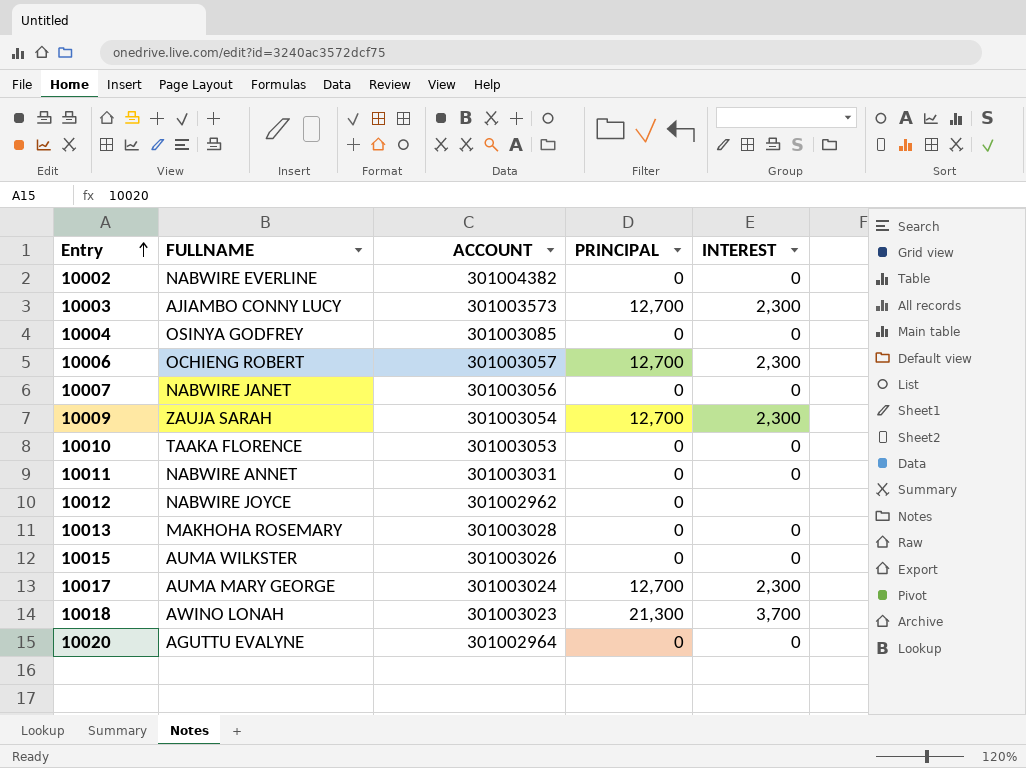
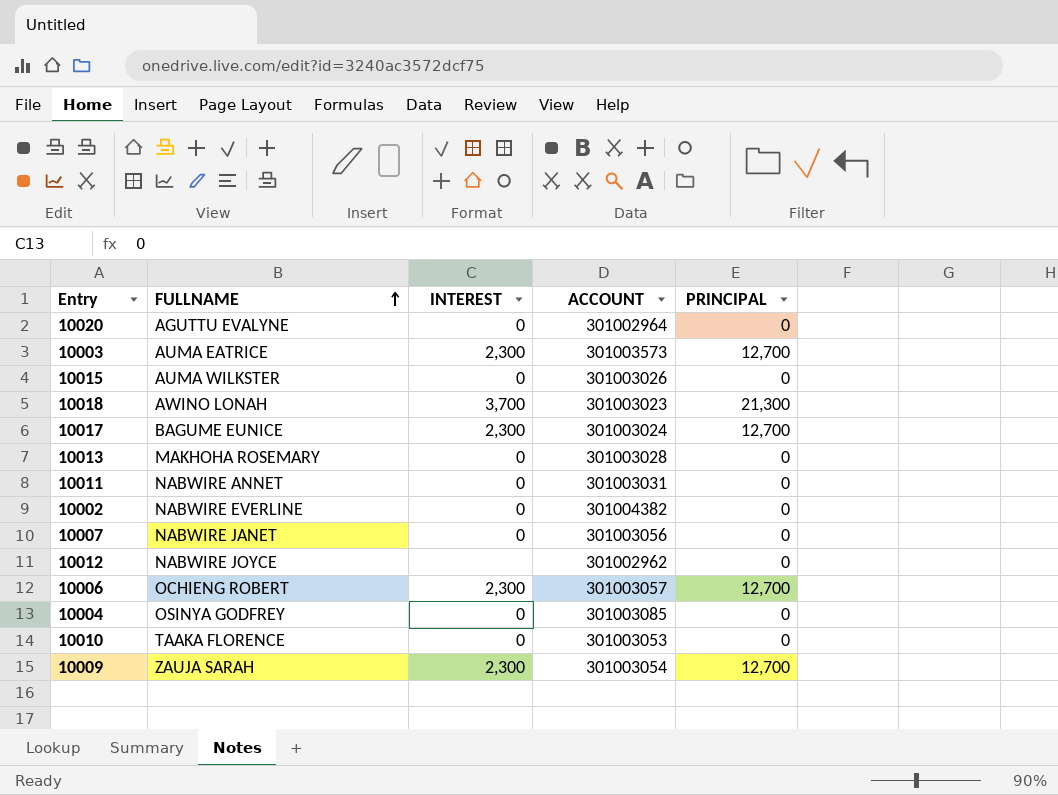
row order: Entry ascending -> FULLNAME ascending
column INTEREST | position: 5 -> 3
10003 | FULLNAME: AJIAMBO CONNY LUCY -> AUMA EATRICE
10017 | FULLNAME: AUMA MARY GEORGE -> BAGUME EUNICE

